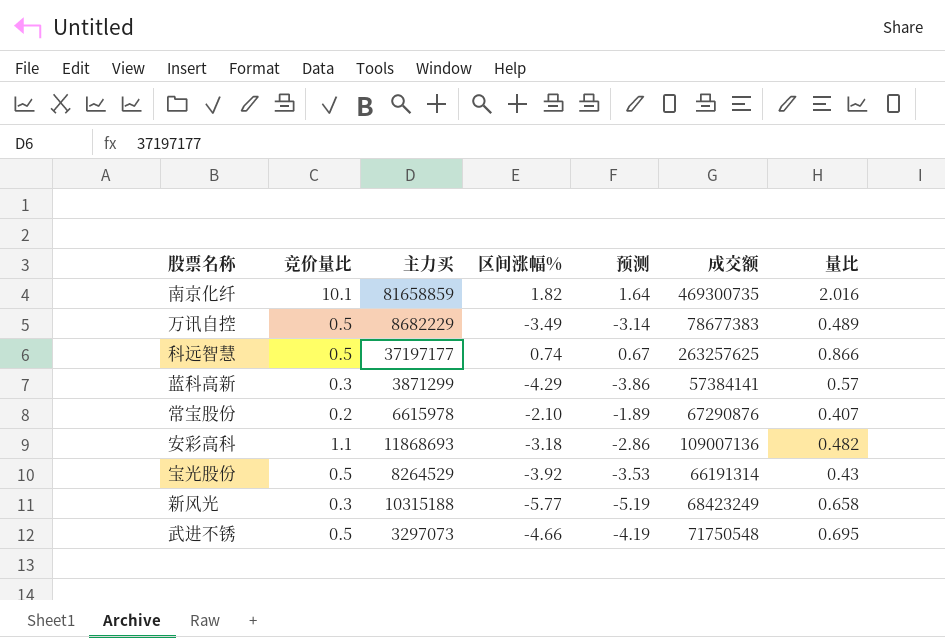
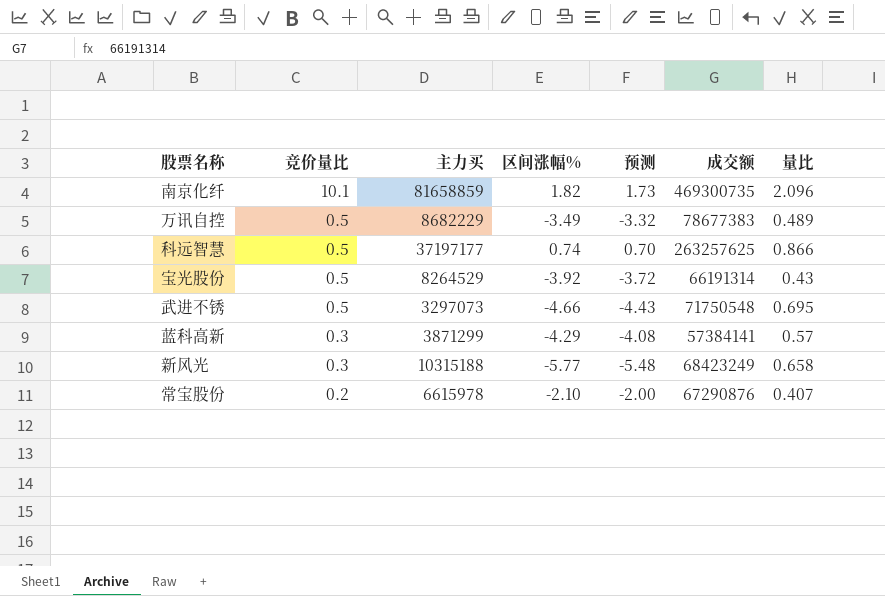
row order: none -> 竞价量比 descending
column 预测 | formula: [区间涨幅%] * 0.9 -> [区间涨幅%] * 0.95
row 安彩高科: 1.1 | 11868693 | -3.18 | -2.86 | 109007136 | 0.482 -> none
南京化纤 | 量比: 2.016 -> 2.096

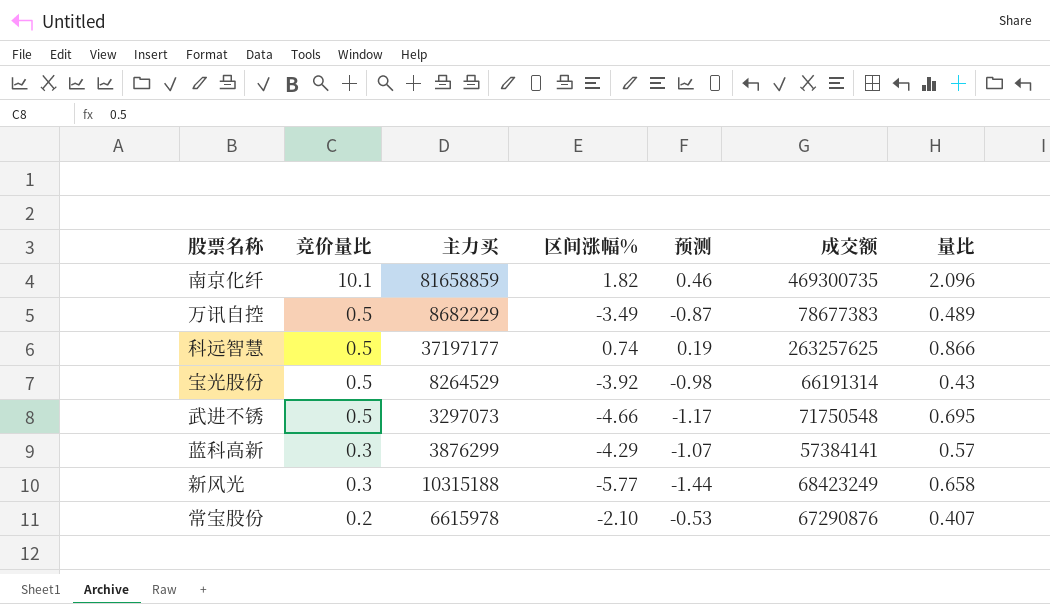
column 预测 | formula: [区间涨幅%] * 0.95 -> [区间涨幅%] * 0.25
蓝科高新 | 主力买: 3871299 -> 3876299

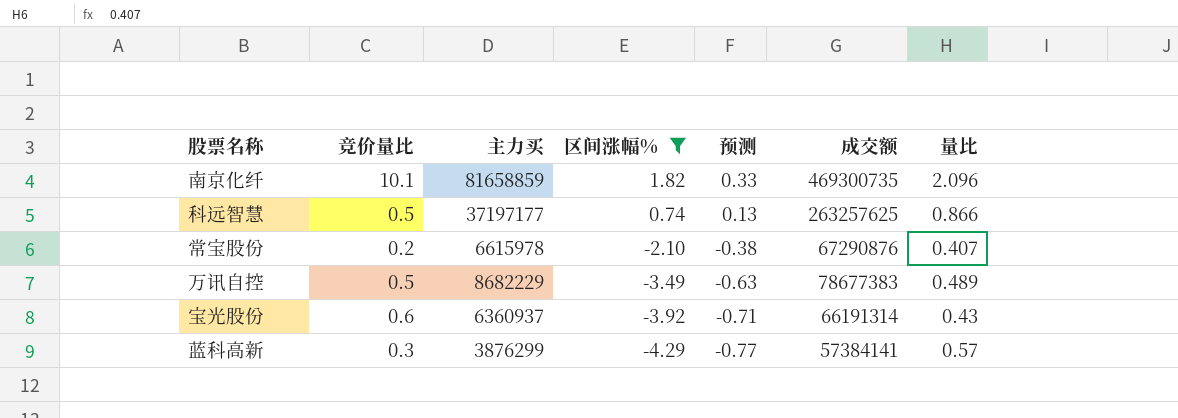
filter: none -> 区间涨幅% >= -4.29
row order: 竞价量比 descending -> 区间涨幅% descending
column 预测 | formula: [区间涨幅%] * 0.25 -> [区间涨幅%] * 0.18
宝光股份 | 竞价量比: 0.5 -> 0.6
宝光股份 | 主力买: 8264529 -> 6360937

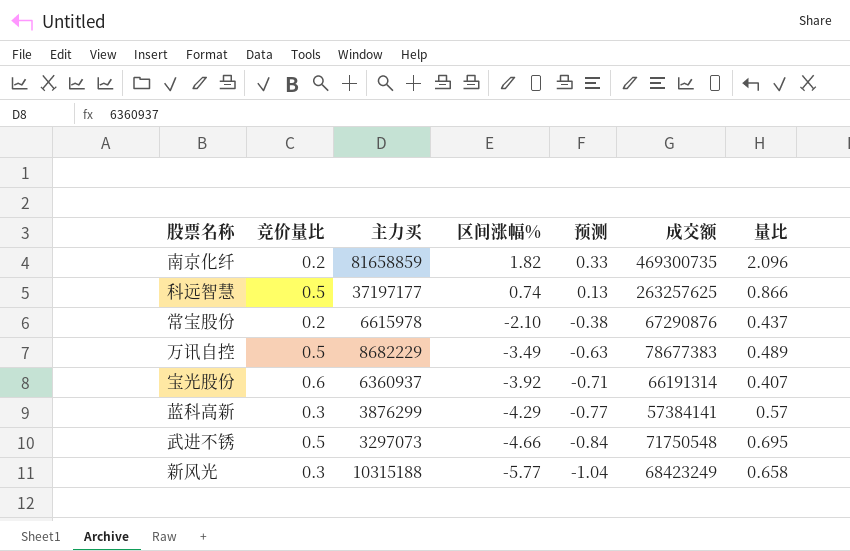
filter: 区间涨幅% >= -4.29 -> none
南京化纤 | 竞价量比: 10.1 -> 0.2
常宝股份 | 量比: 0.407 -> 0.437
宝光股份 | 量比: 0.43 -> 0.407

